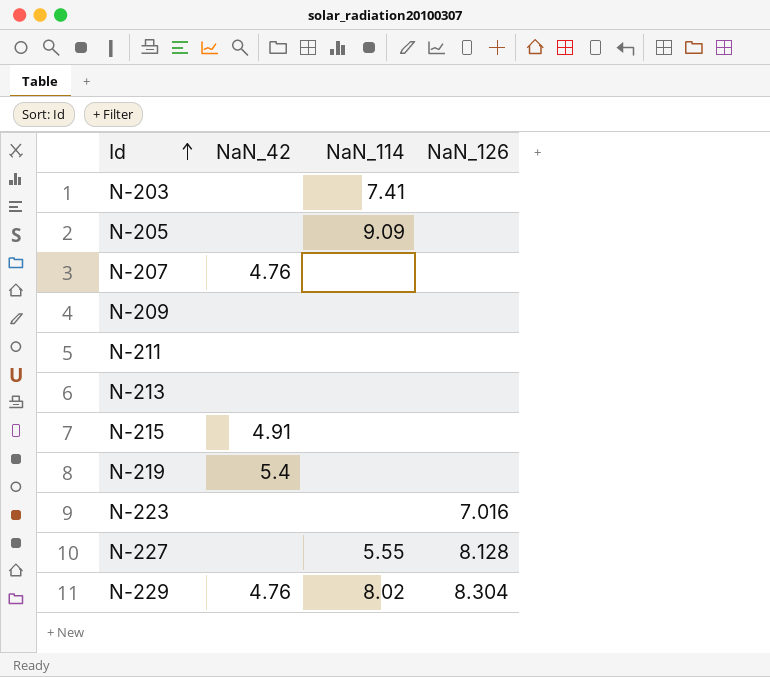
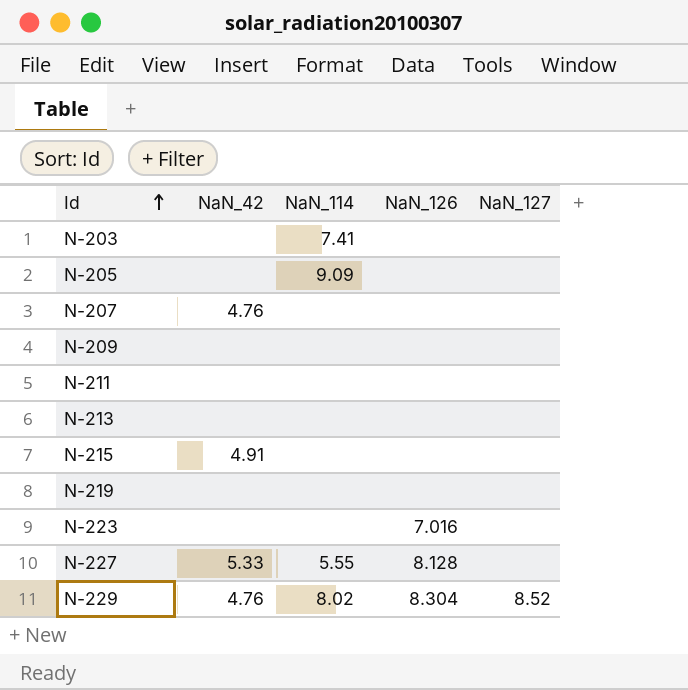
column NaN_127 | position: none -> 5
N-219 | NaN_42: 5.4 -> none
N-227 | NaN_42: none -> 5.33

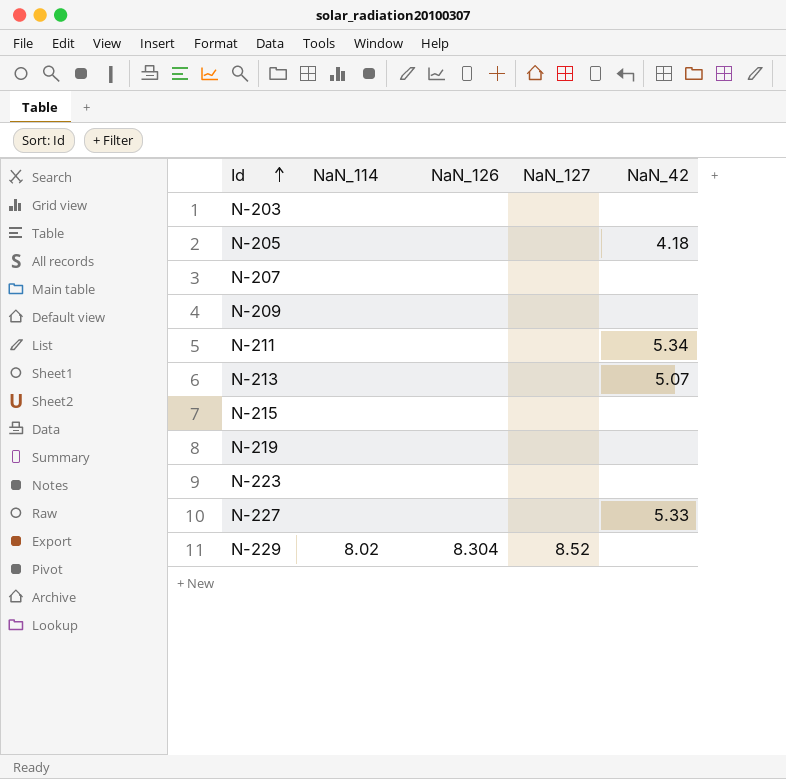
column NaN_42 | position: 2 -> 5
N-203 | NaN_114: 7.41 -> none
N-205 | NaN_114: 9.09 -> none
N-205 | NaN_42: none -> 4.18
N-207 | NaN_42: 4.76 -> none
N-211 | NaN_42: none -> 5.34
N-213 | NaN_42: none -> 5.07
N-215 | NaN_42: 4.91 -> none
N-223 | NaN_126: 7.016 -> none
N-227 | NaN_114: 5.55 -> none
N-227 | NaN_126: 8.128 -> none
N-229 | NaN_42: 4.76 -> none

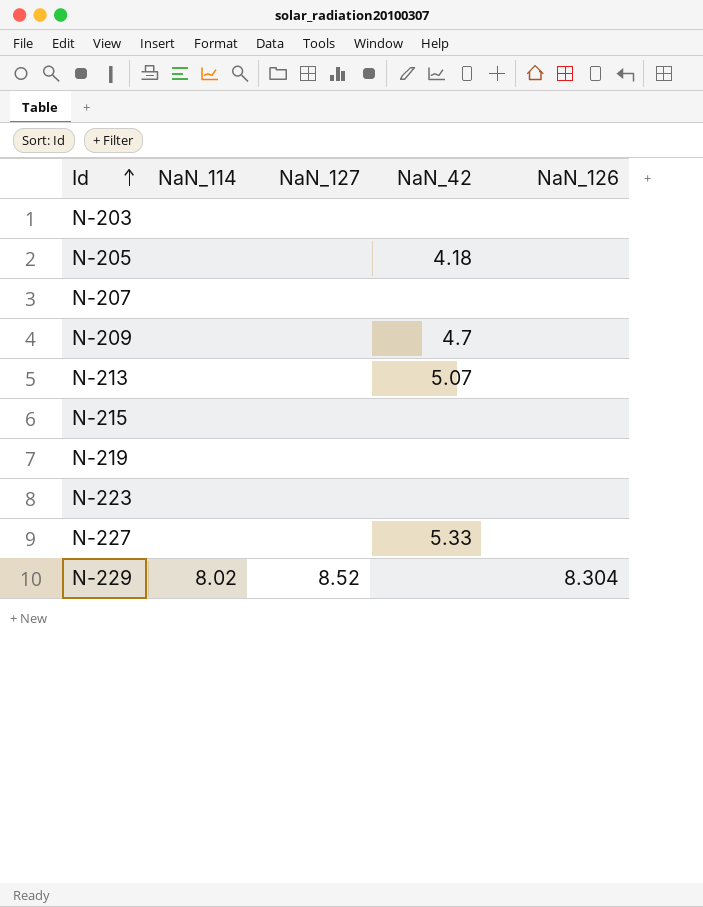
column NaN_126 | position: 3 -> 5
row N-211: none | none | none | 5.34 -> none
N-209 | NaN_42: none -> 4.7

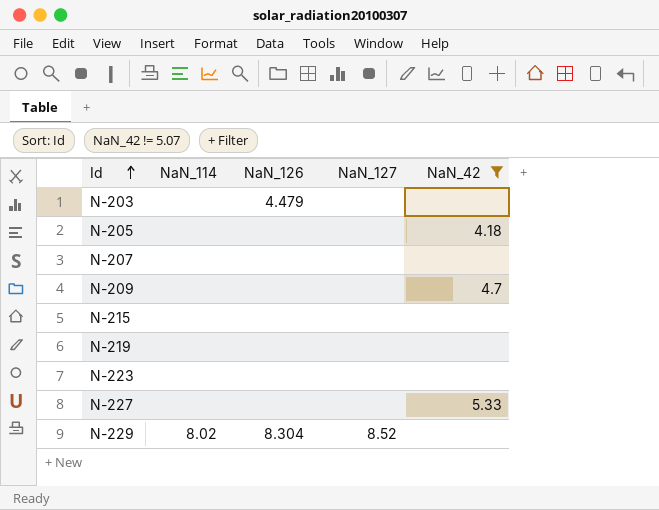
filter: none -> NaN_42 != 5.07
column NaN_126 | position: 5 -> 3
N-203 | NaN_126: none -> 4.479

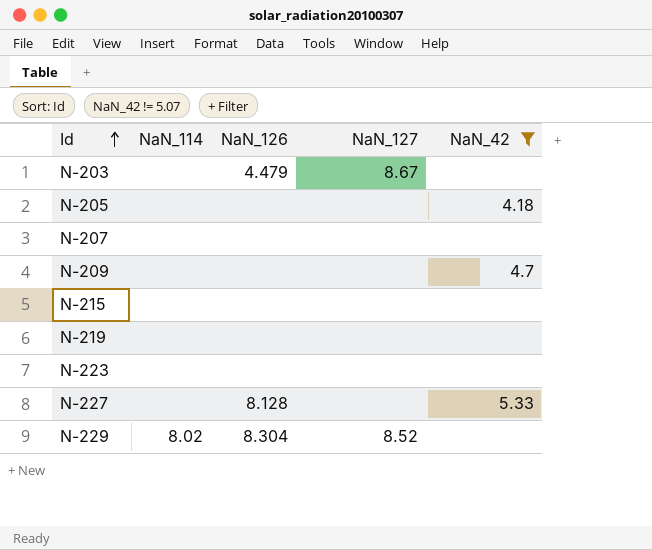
N-203 | NaN_127: none -> 8.67
N-227 | NaN_126: none -> 8.128

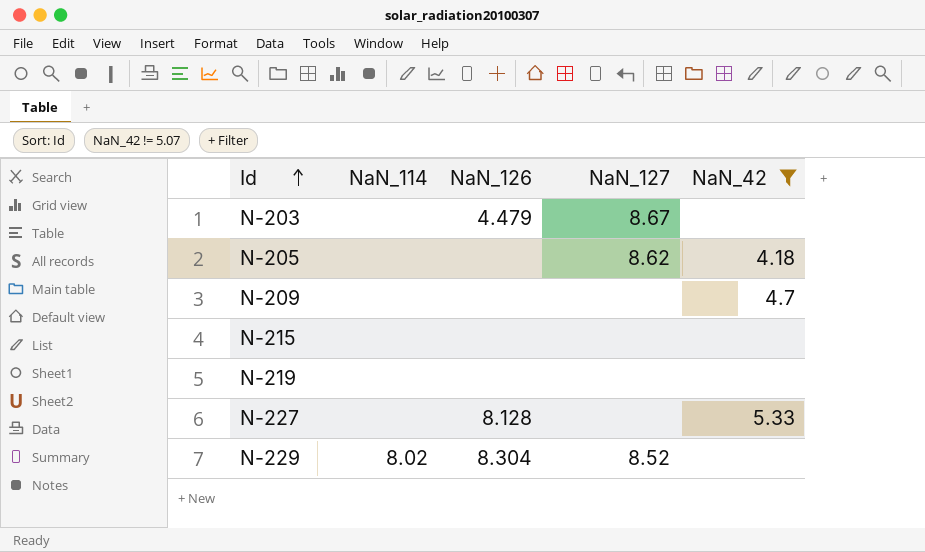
row N-207: none | none | none | none -> none
row N-223: none | none | none | none -> none
N-205 | NaN_127: none -> 8.62

